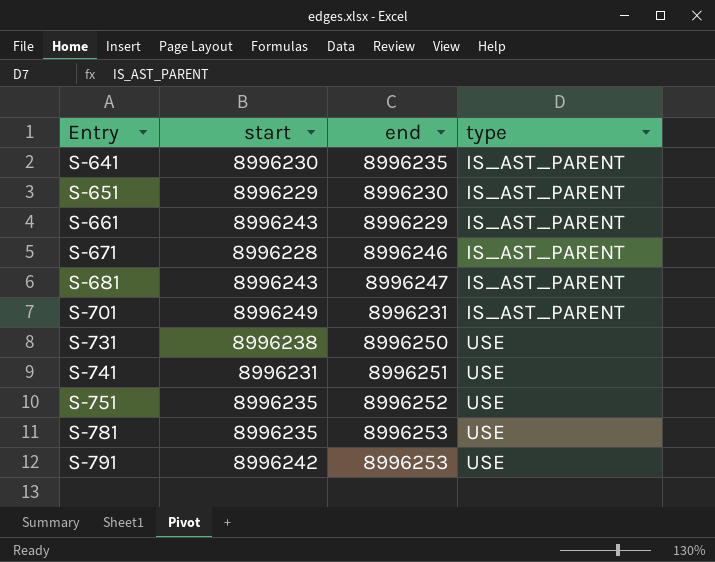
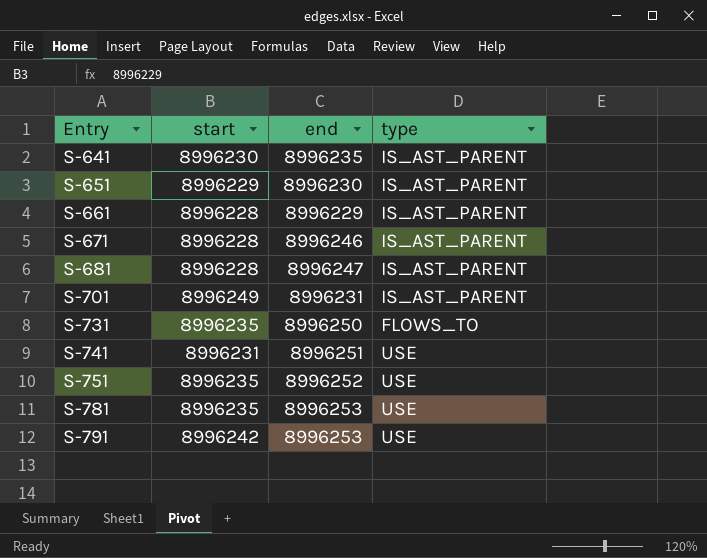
S-661 | start: 8996243 -> 8996228
S-681 | start: 8996243 -> 8996228
S-731 | start: 8996238 -> 8996235
S-731 | type: USE -> FLOWS_TO

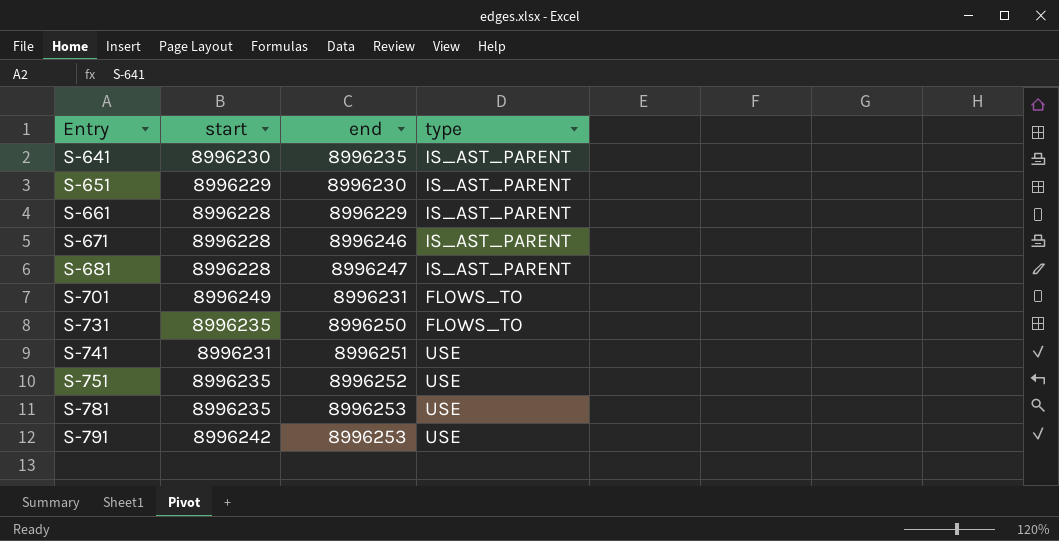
S-701 | type: IS_AST_PARENT -> FLOWS_TO

